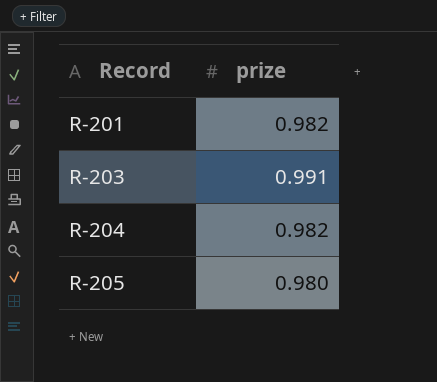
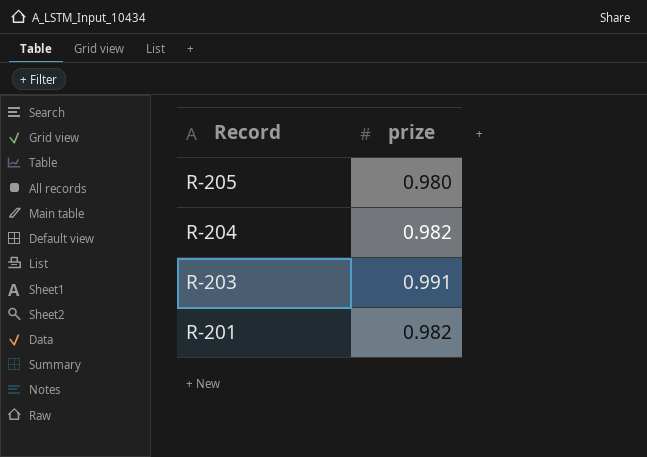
row order: Record ascending -> Record descending

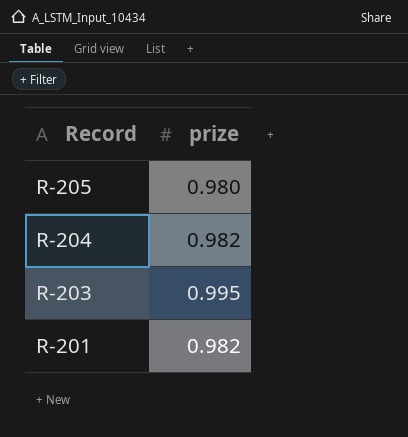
R-203 | prize: 0.991 -> 0.995

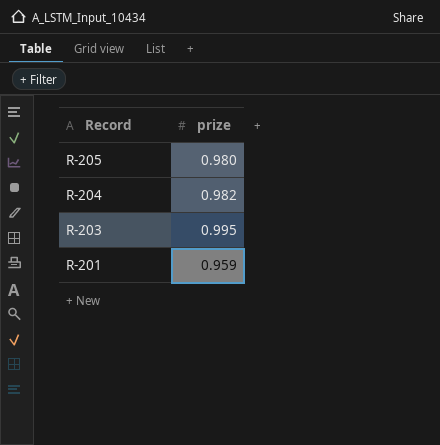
R-201 | prize: 0.982 -> 0.959

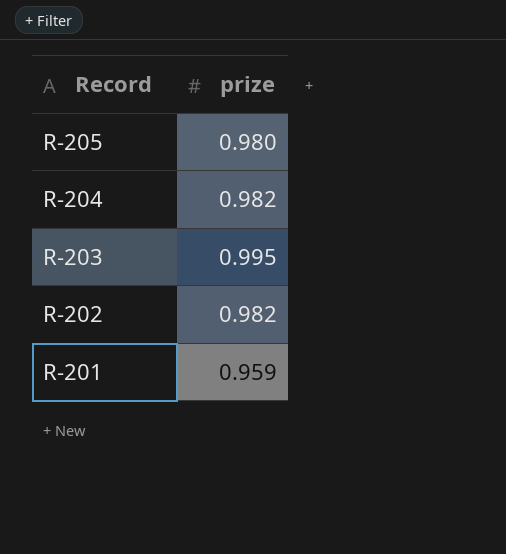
row R-202: none -> 0.982

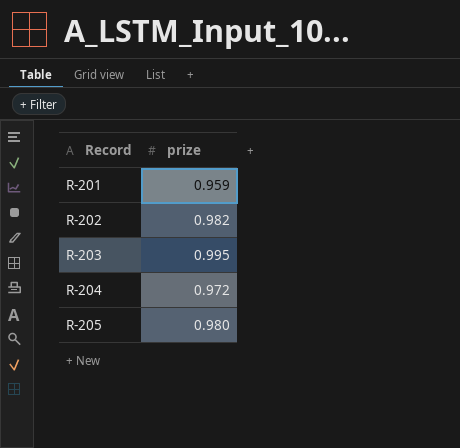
row order: Record descending -> Record ascending
R-204 | prize: 0.982 -> 0.972

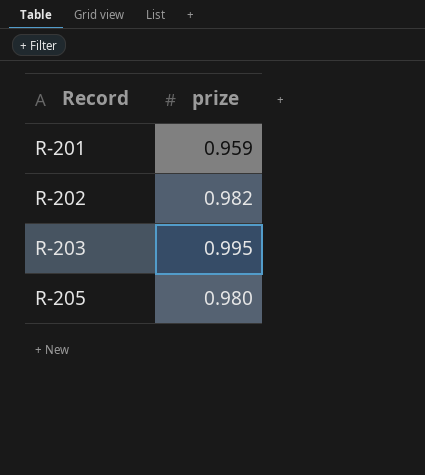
row R-204: 0.972 -> none

